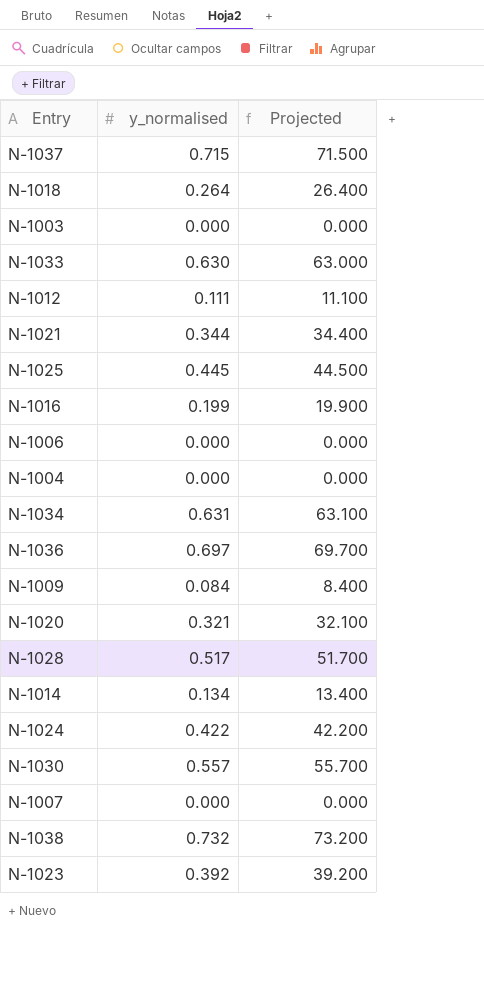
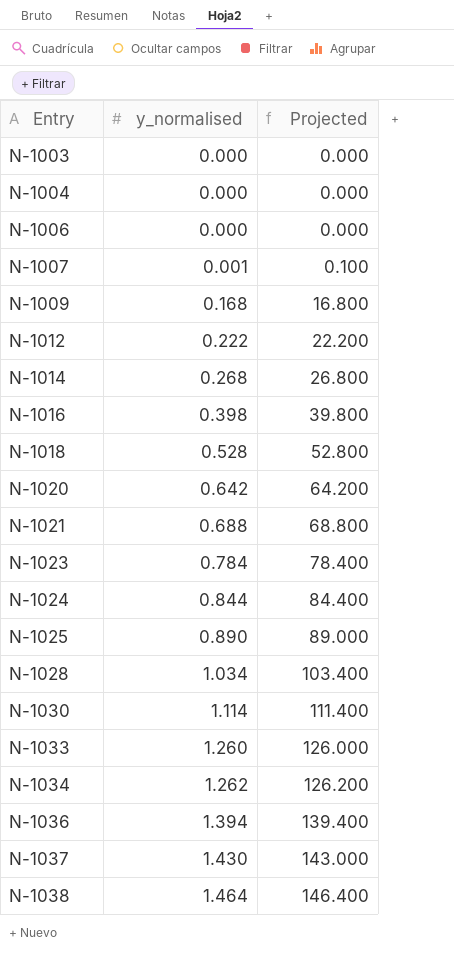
row order: none -> Entry ascending
N-1007 | y_normalised: 0.000 -> 0.001
N-1007 | Projected: 0.000 -> 0.100
N-1009 | y_normalised: 0.084 -> 0.168
N-1009 | Projected: 8.400 -> 16.800
N-1012 | y_normalised: 0.111 -> 0.222
N-1012 | Projected: 11.100 -> 22.200
N-1014 | y_normalised: 0.134 -> 0.268
N-1014 | Projected: 13.400 -> 26.800
N-1016 | y_normalised: 0.199 -> 0.398
N-1016 | Projected: 19.900 -> 39.800
N-1018 | y_normalised: 0.264 -> 0.528
N-1018 | Projected: 26.400 -> 52.800
N-1020 | y_normalised: 0.321 -> 0.642
N-1020 | Projected: 32.100 -> 64.200
N-1021 | y_normalised: 0.344 -> 0.688
N-1021 | Projected: 34.400 -> 68.800
N-1023 | y_normalised: 0.392 -> 0.784
N-1023 | Projected: 39.200 -> 78.400
N-1024 | y_normalised: 0.422 -> 0.844
N-1024 | Projected: 42.200 -> 84.400
N-1025 | y_normalised: 0.445 -> 0.890
N-1025 | Projected: 44.500 -> 89.000
N-1028 | y_normalised: 0.517 -> 1.034
N-1028 | Projected: 51.700 -> 103.400
N-1030 | y_normalised: 0.557 -> 1.114
N-1030 | Projected: 55.700 -> 111.400
N-1033 | y_normalised: 0.630 -> 1.260
N-1033 | Projected: 63.000 -> 126.000
N-1034 | y_normalised: 0.631 -> 1.262
N-1034 | Projected: 63.100 -> 126.200
N-1036 | y_normalised: 0.697 -> 1.394
N-1036 | Projected: 69.700 -> 139.400
N-1037 | y_normalised: 0.715 -> 1.430
N-1037 | Projected: 71.500 -> 143.000
N-1038 | y_normalised: 0.732 -> 1.464
N-1038 | Projected: 73.200 -> 146.400

